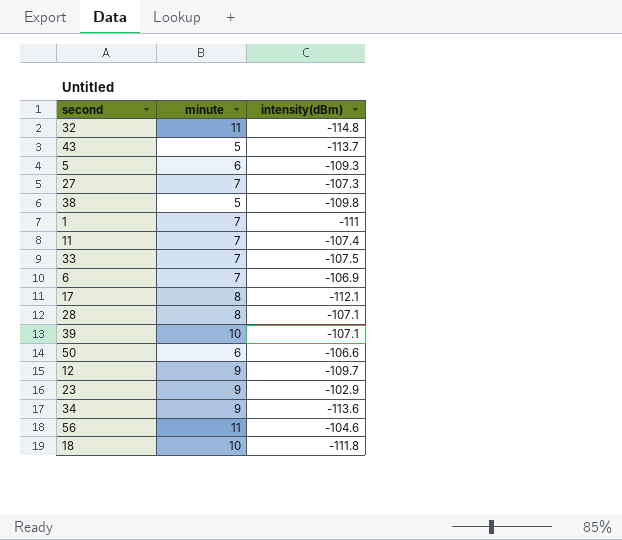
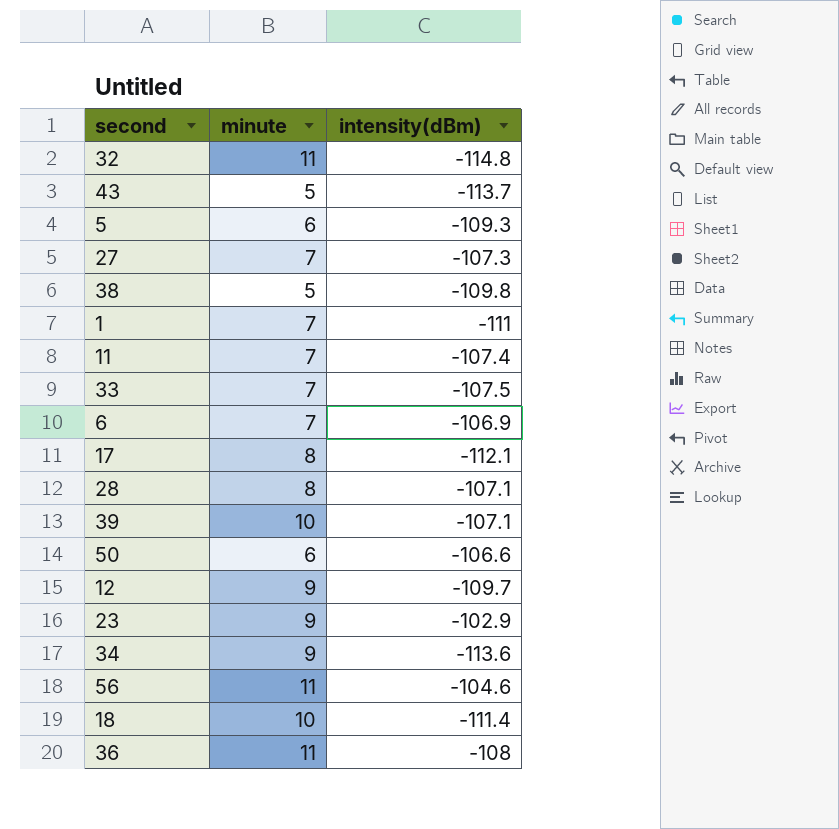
18 | intensity(dBm): -111.8 -> -111.4
row 36: none -> 11 | -108

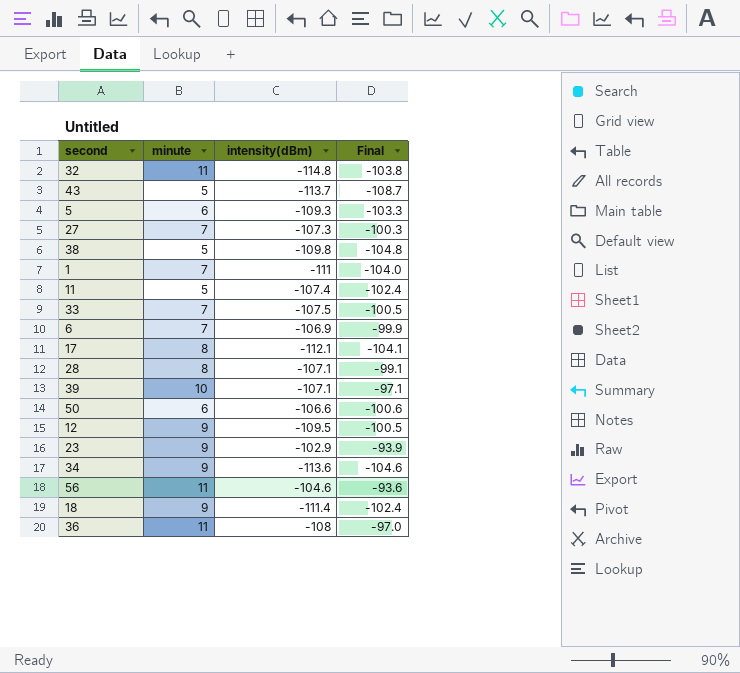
column Final | formula: none -> [minute] + [intensity(dBm)]
11 | minute: 7 -> 5
12 | intensity(dBm): -109.7 -> -109.5
18 | minute: 10 -> 9

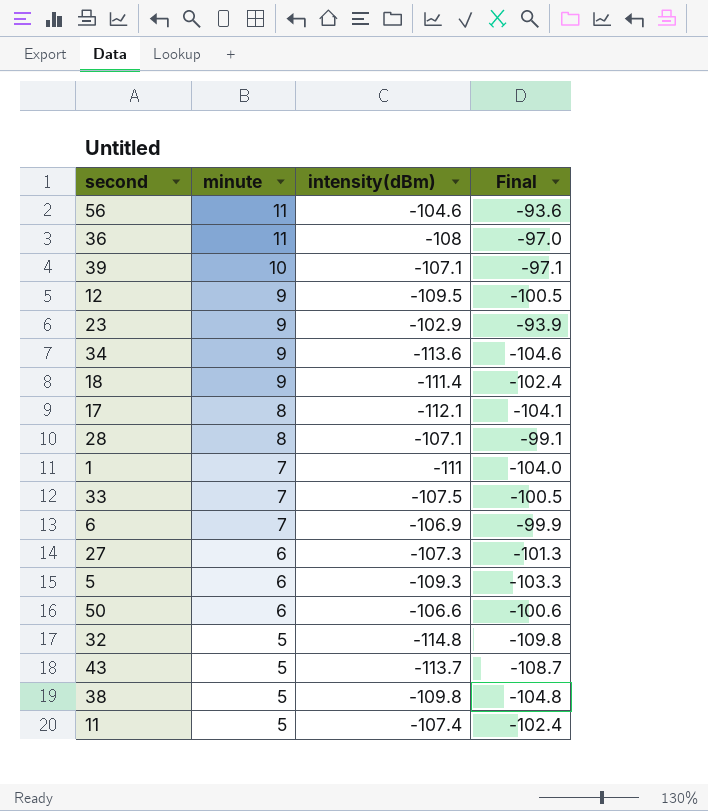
row order: none -> minute descending
27 | minute: 7 -> 6
27 | Final: -100.3 -> -101.3
32 | minute: 11 -> 5
32 | Final: -103.8 -> -109.8

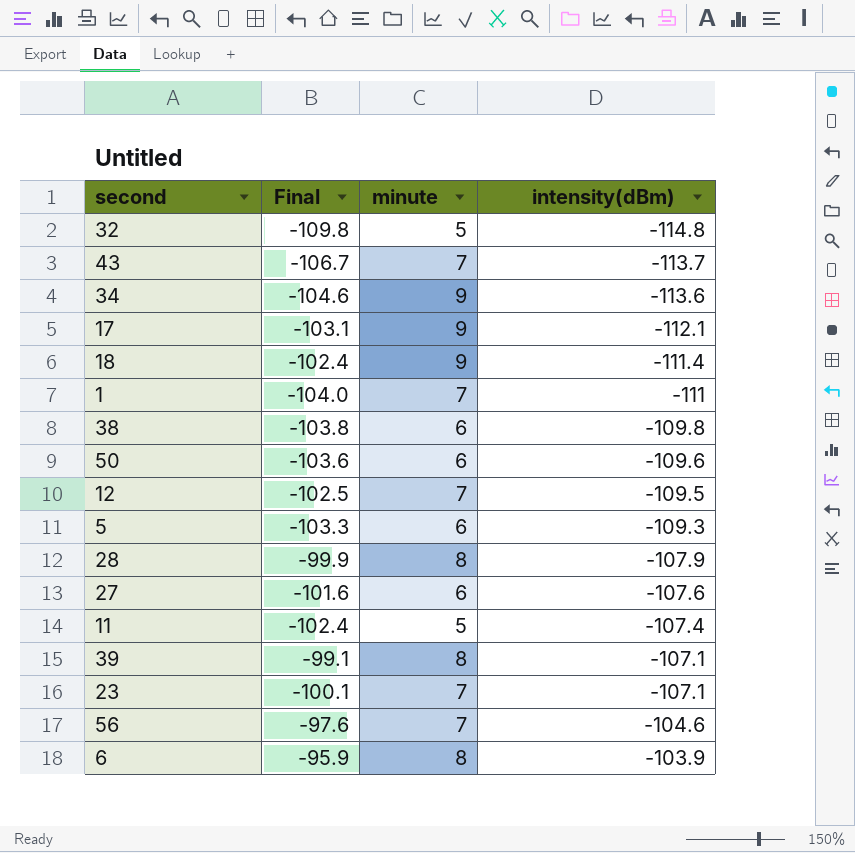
row order: minute descending -> intensity(dBm) ascending
column Final | position: 4 -> 2
row 36: 11 | -108 | -97.0 -> none
row 33: 7 | -107.5 | -100.5 -> none
43 | Final: -108.7 -> -106.7
43 | minute: 5 -> 7
17 | Final: -104.1 -> -103.1
17 | minute: 8 -> 9
38 | Final: -104.8 -> -103.8
38 | minute: 5 -> 6
50 | Final: -100.6 -> -103.6
50 | intensity(dBm): -106.6 -> -109.6
12 | Final: -100.5 -> -102.5
12 | minute: 9 -> 7
28 | Final: -99.1 -> -99.9
28 | intensity(dBm): -107.1 -> -107.9
27 | Final: -101.3 -> -101.6
27 | intensity(dBm): -107.3 -> -107.6
39 | Final: -97.1 -> -99.1
39 | minute: 10 -> 8
23 | Final: -93.9 -> -100.1
23 | minute: 9 -> 7
23 | intensity(dBm): -102.9 -> -107.1
56 | Final: -93.6 -> -97.6
56 | minute: 11 -> 7
6 | Final: -99.9 -> -95.9
6 | minute: 7 -> 8
6 | intensity(dBm): -106.9 -> -103.9

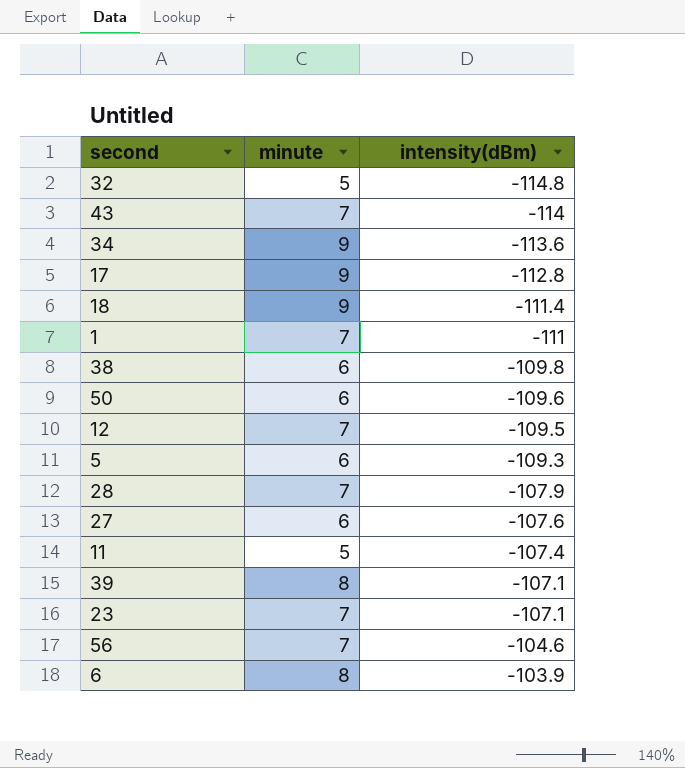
column Final | formula: [minute] + [intensity(dBm)] -> none
43 | intensity(dBm): -113.7 -> -114
17 | intensity(dBm): -112.1 -> -112.8
28 | minute: 8 -> 7

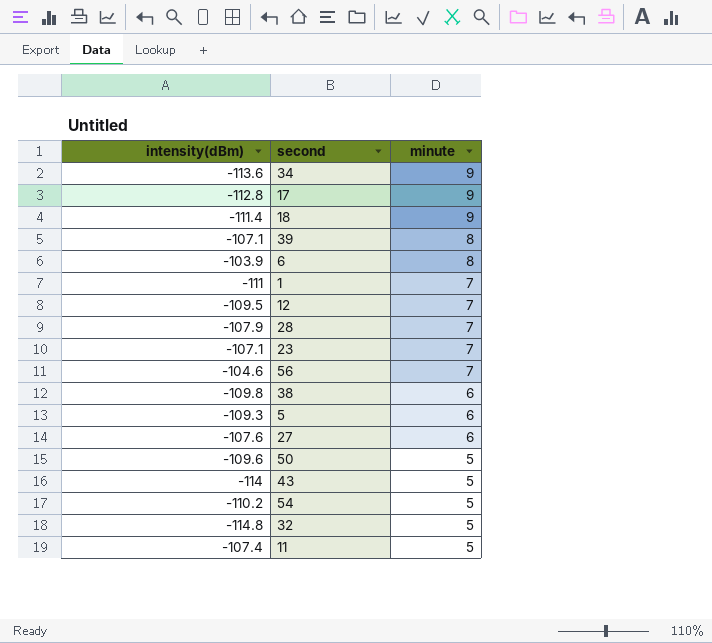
row order: intensity(dBm) ascending -> minute descending
column intensity(dBm) | position: 3 -> 1
50 | minute: 6 -> 5
43 | minute: 7 -> 5
row 54: none -> -110.2 | 5

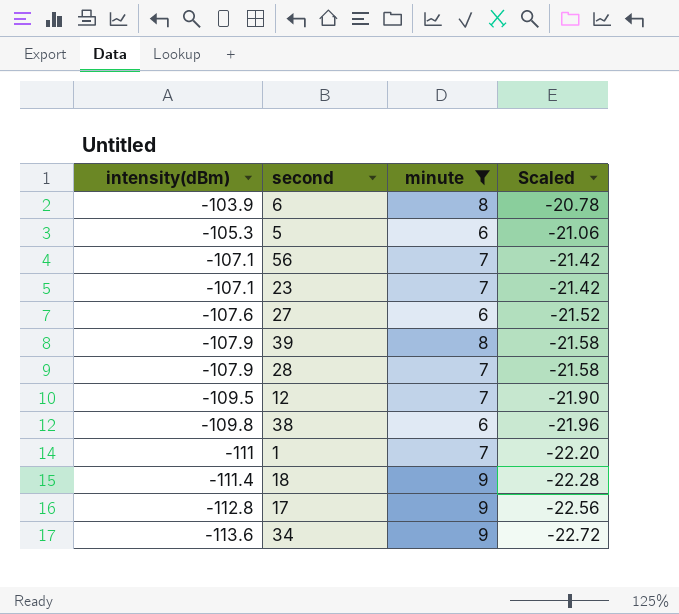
filter: none -> minute != 5
row order: minute descending -> intensity(dBm) descending
column Scaled | formula: none -> [intensity(dBm)] * 0.2
5 | intensity(dBm): -109.3 -> -105.3
56 | intensity(dBm): -104.6 -> -107.1
39 | intensity(dBm): -107.1 -> -107.9

